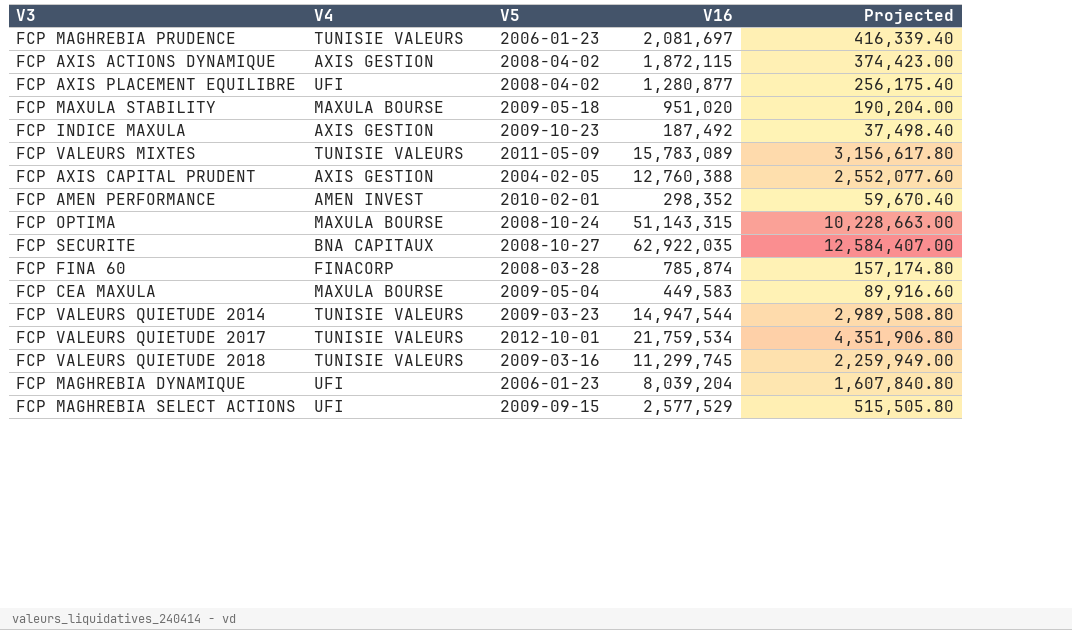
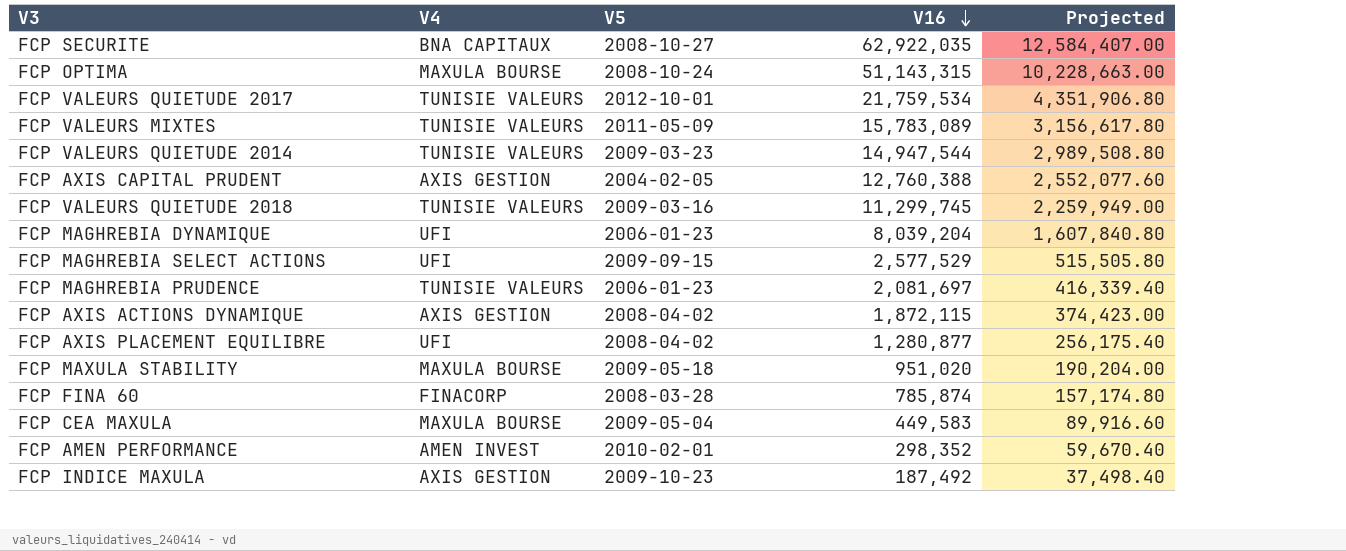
row order: none -> V16 descending

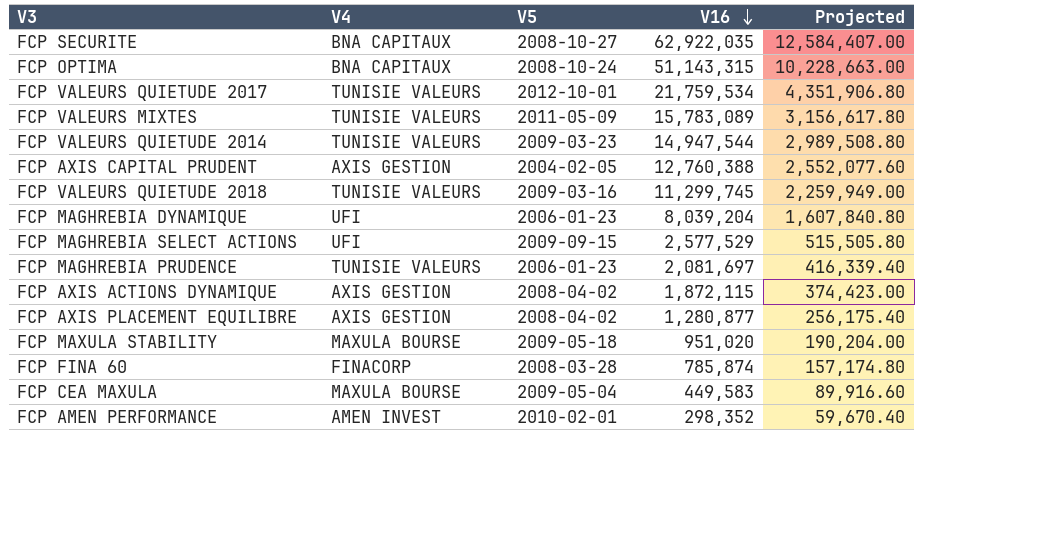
row FCP INDICE MAXULA: AXIS GESTION | 2009-10-23 | 187,492 | 37,498.40 -> none
FCP OPTIMA | V4: MAXULA BOURSE -> BNA CAPITAUX
FCP AXIS PLACEMENT EQUILIBRE | V4: UFI -> AXIS GESTION

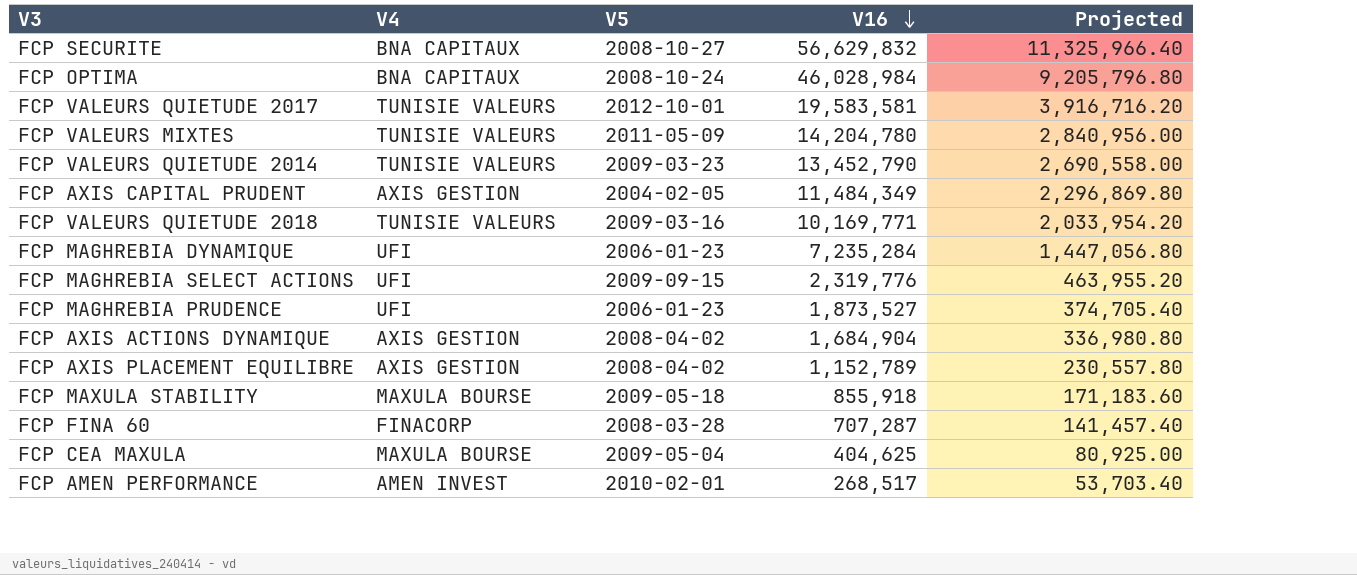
FCP SECURITE | V16: 62,922,035 -> 56,629,832
FCP SECURITE | Projected: 12,584,407.00 -> 11,325,966.40
FCP OPTIMA | V16: 51,143,315 -> 46,028,984
FCP OPTIMA | Projected: 10,228,663.00 -> 9,205,796.80
FCP VALEURS QUIETUDE 2017 | V16: 21,759,534 -> 19,583,581
FCP VALEURS QUIETUDE 2017 | Projected: 4,351,906.80 -> 3,916,716.20
FCP VALEURS MIXTES | V16: 15,783,089 -> 14,204,780
FCP VALEURS MIXTES | Projected: 3,156,617.80 -> 2,840,956.00
FCP VALEURS QUIETUDE 2014 | V16: 14,947,544 -> 13,452,790
FCP VALEURS QUIETUDE 2014 | Projected: 2,989,508.80 -> 2,690,558.00
FCP AXIS CAPITAL PRUDENT | V16: 12,760,388 -> 11,484,349
FCP AXIS CAPITAL PRUDENT | Projected: 2,552,077.60 -> 2,296,869.80
FCP VALEURS QUIETUDE 2018 | V16: 11,299,745 -> 10,169,771
FCP VALEURS QUIETUDE 2018 | Projected: 2,259,949.00 -> 2,033,954.20
FCP MAGHREBIA DYNAMIQUE | V16: 8,039,204 -> 7,235,284
FCP MAGHREBIA DYNAMIQUE | Projected: 1,607,840.80 -> 1,447,056.80
FCP MAGHREBIA SELECT ACTIONS | V16: 2,577,529 -> 2,319,776
FCP MAGHREBIA SELECT ACTIONS | Projected: 515,505.80 -> 463,955.20
FCP MAGHREBIA PRUDENCE | V4: TUNISIE VALEURS -> UFI
FCP MAGHREBIA PRUDENCE | V16: 2,081,697 -> 1,873,527
FCP MAGHREBIA PRUDENCE | Projected: 416,339.40 -> 374,705.40
FCP AXIS ACTIONS DYNAMIQUE | V16: 1,872,115 -> 1,684,904
FCP AXIS ACTIONS DYNAMIQUE | Projected: 374,423.00 -> 336,980.80
FCP AXIS PLACEMENT EQUILIBRE | V16: 1,280,877 -> 1,152,789
FCP AXIS PLACEMENT EQUILIBRE | Projected: 256,175.40 -> 230,557.80
FCP MAXULA STABILITY | V16: 951,020 -> 855,918
FCP MAXULA STABILITY | Projected: 190,204.00 -> 171,183.60
FCP FINA 60 | V16: 785,874 -> 707,287
FCP FINA 60 | Projected: 157,174.80 -> 141,457.40
FCP CEA MAXULA | V16: 449,583 -> 404,625
FCP CEA MAXULA | Projected: 89,916.60 -> 80,925.00
FCP AMEN PERFORMANCE | V16: 298,352 -> 268,517
FCP AMEN PERFORMANCE | Projected: 59,670.40 -> 53,703.40

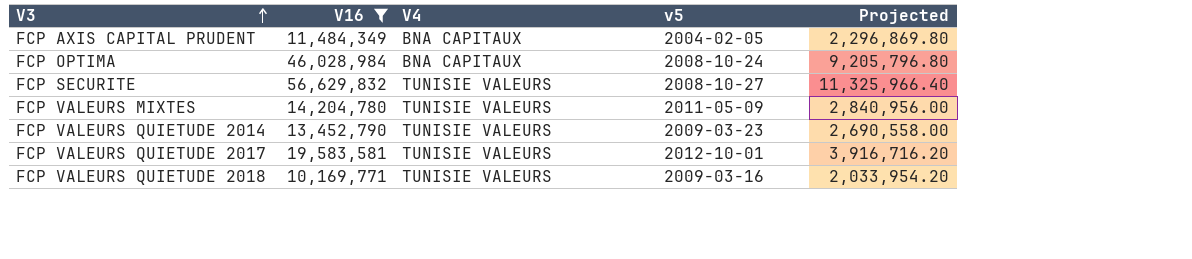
filter: none -> V16 >= 10,169,771
row order: V16 descending -> V3 ascending
column V16 | position: 4 -> 2
column name: V5 -> v5
FCP AXIS CAPITAL PRUDENT | V4: AXIS GESTION -> BNA CAPITAUX
FCP SECURITE | V4: BNA CAPITAUX -> TUNISIE VALEURS

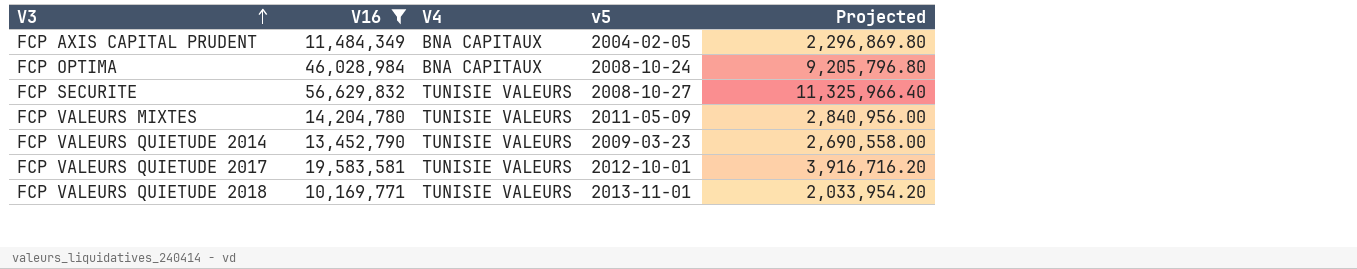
FCP VALEURS QUIETUDE 2018 | v5: 2009-03-16 -> 2013-11-01

